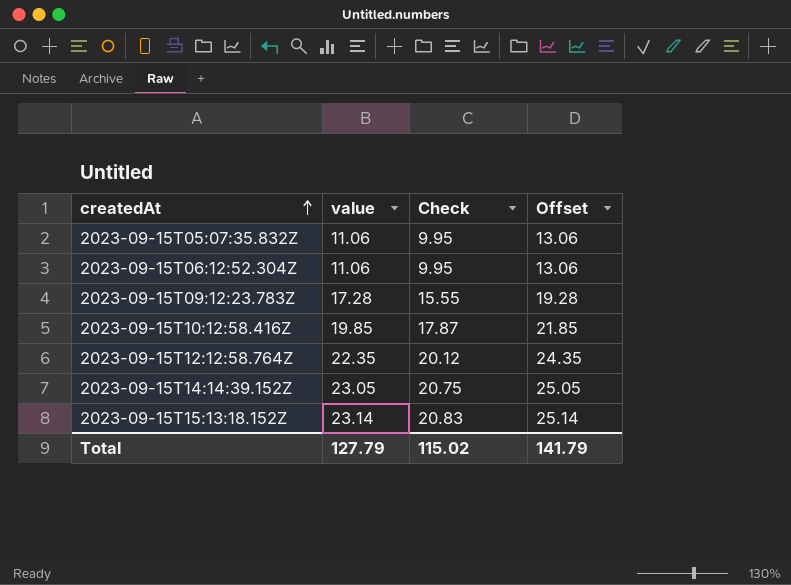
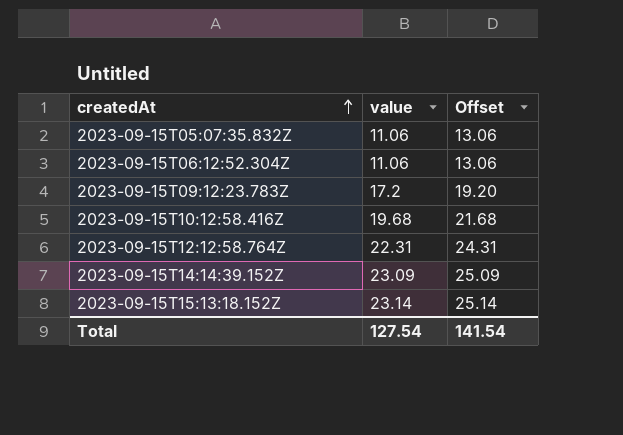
column Check | formula: [value] * 0.9 -> none
2023-09-15T09:12:23.783Z | value: 17.28 -> 17.2
2023-09-15T09:12:23.783Z | Offset: 19.28 -> 19.20
2023-09-15T10:12:58.416Z | value: 19.85 -> 19.68
2023-09-15T10:12:58.416Z | Offset: 21.85 -> 21.68
2023-09-15T12:12:58.764Z | value: 22.35 -> 22.31
2023-09-15T12:12:58.764Z | Offset: 24.35 -> 24.31
2023-09-15T14:14:39.152Z | value: 23.05 -> 23.09
2023-09-15T14:14:39.152Z | Offset: 25.05 -> 25.09
Total | value: 127.79 -> 127.54
Total | Offset: 141.79 -> 141.54

